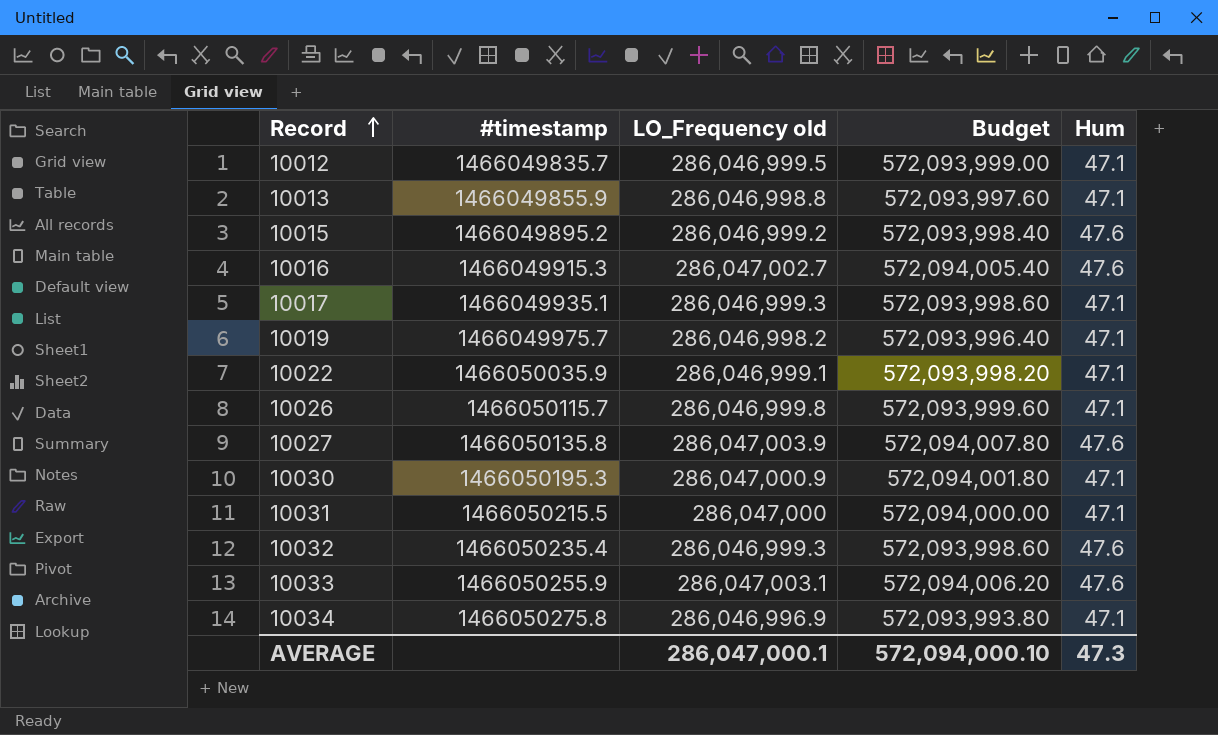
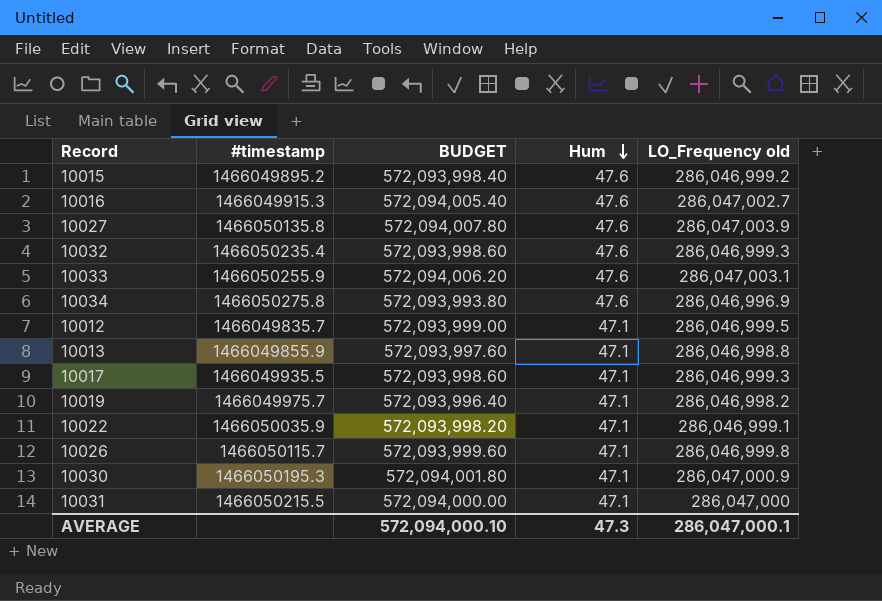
row order: Record ascending -> Hum descending
column name: Budget -> BUDGET
column LO_Frequency old | position: 3 -> 5
10034 | Hum: 47.1 -> 47.6
10017 | #timestamp: 1466049935.1 -> 1466049935.5

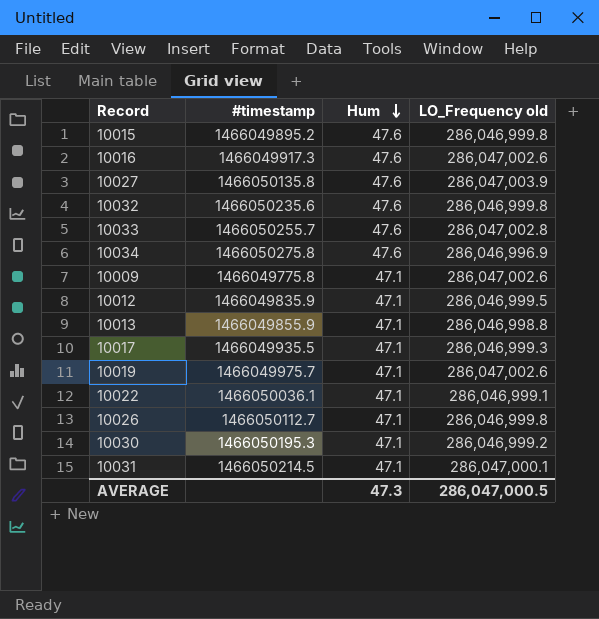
column BUDGET | formula: [LO_Frequency old] * 2 -> none
10015 | LO_Frequency old: 286,046,999.2 -> 286,046,999.8
10016 | #timestamp: 1466049915.3 -> 1466049917.3
10016 | LO_Frequency old: 286,047,002.7 -> 286,047,002.6
10032 | #timestamp: 1466050235.4 -> 1466050235.6
10032 | LO_Frequency old: 286,046,999.3 -> 286,046,999.8
10033 | #timestamp: 1466050255.9 -> 1466050255.7
10033 | LO_Frequency old: 286,047,003.1 -> 286,047,002.8
row 10009: none -> 1466049775.8 | 47.1 | 286,047,002.6
10012 | #timestamp: 1466049835.7 -> 1466049835.9
10019 | LO_Frequency old: 286,046,998.2 -> 286,047,002.6
10022 | #timestamp: 1466050035.9 -> 1466050036.1
10026 | #timestamp: 1466050115.7 -> 1466050112.7
10030 | LO_Frequency old: 286,047,000.9 -> 286,046,999.2
10031 | #timestamp: 1466050215.5 -> 1466050214.5
10031 | LO_Frequency old: 286,047,000 -> 286,047,000.1
AVERAGE | LO_Frequency old: 286,047,000.1 -> 286,047,000.5

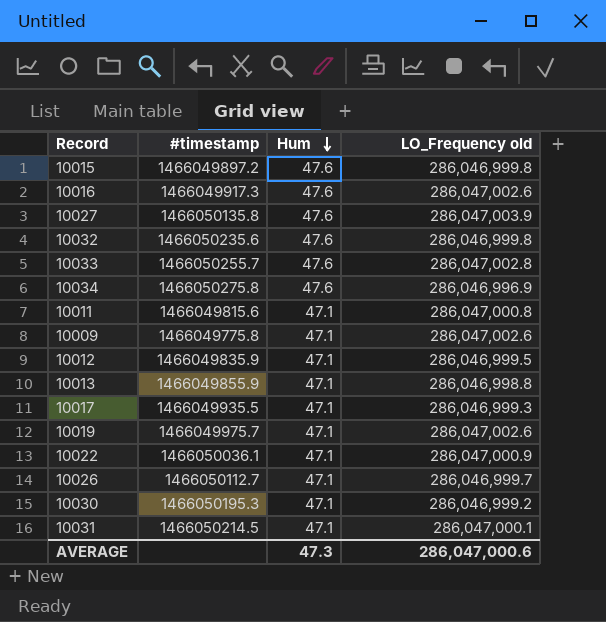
10015 | #timestamp: 1466049895.2 -> 1466049897.2
row 10011: none -> 1466049815.6 | 47.1 | 286,047,000.8
10022 | LO_Frequency old: 286,046,999.1 -> 286,047,000.9
10026 | LO_Frequency old: 286,046,999.8 -> 286,046,999.7
AVERAGE | LO_Frequency old: 286,047,000.5 -> 286,047,000.6

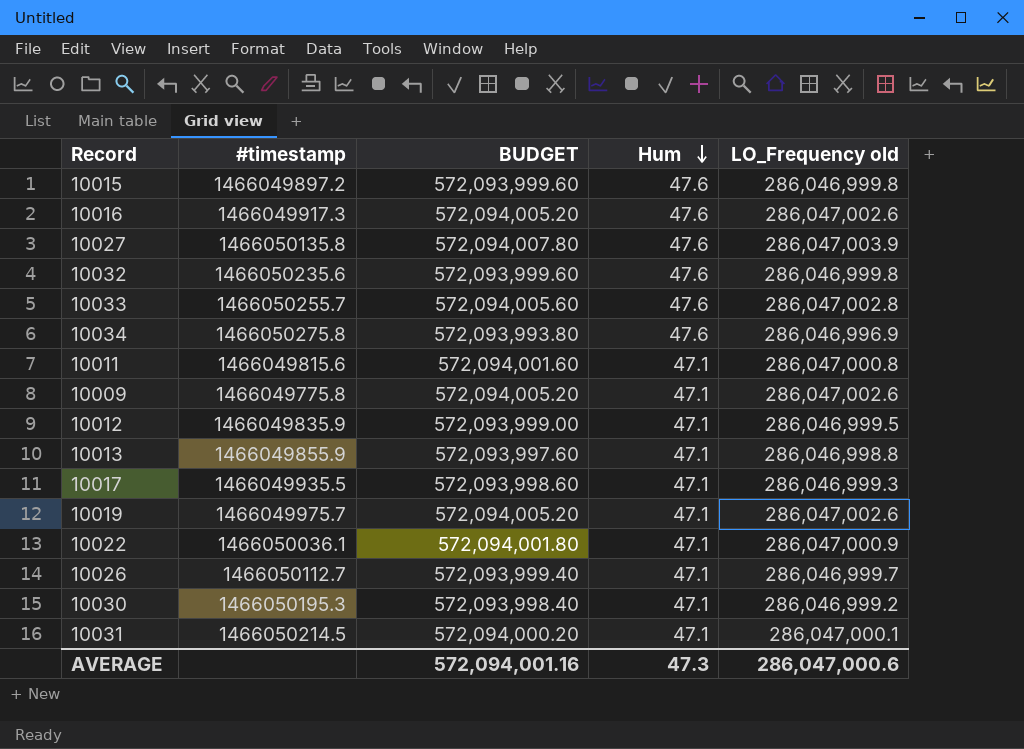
column BUDGET | formula: none -> [LO_Frequency old] * 2

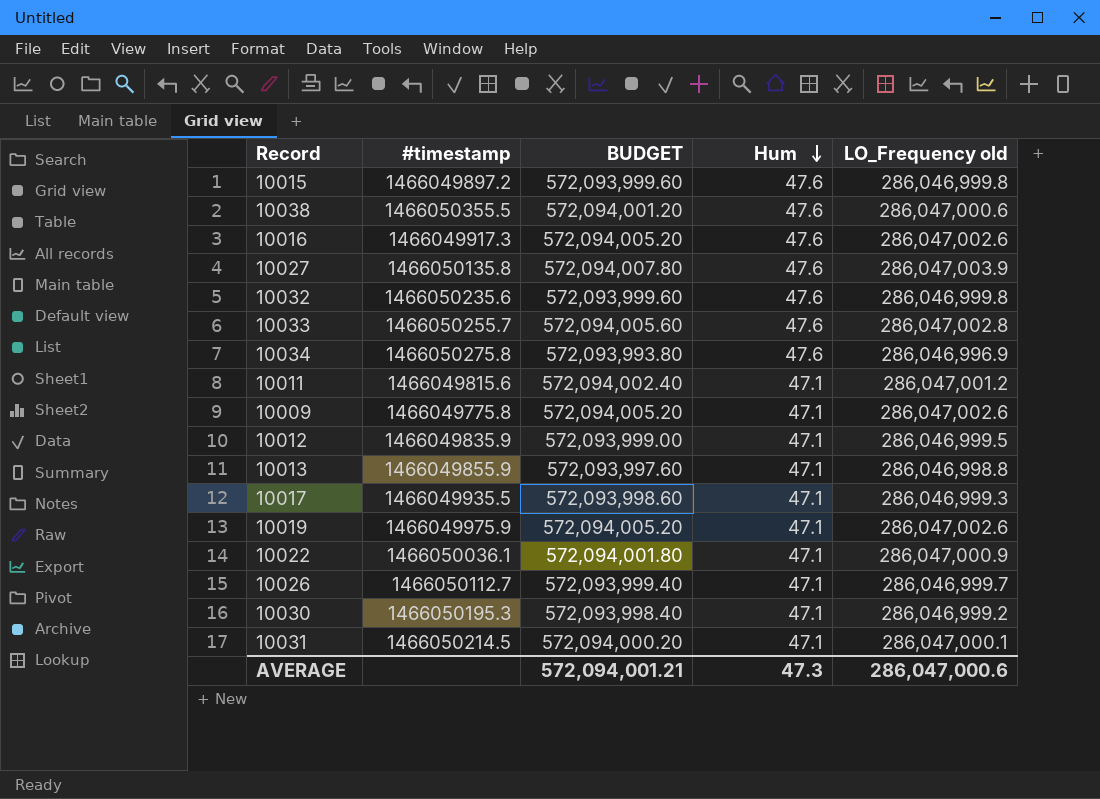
row 10038: none -> 1466050355.5 | 572,094,001.20 | 47.6 | 286,047,000.6
10011 | BUDGET: 572,094,001.60 -> 572,094,002.40
10011 | LO_Frequency old: 286,047,000.8 -> 286,047,001.2
10019 | #timestamp: 1466049975.7 -> 1466049975.9
AVERAGE | BUDGET: 572,094,001.16 -> 572,094,001.21

